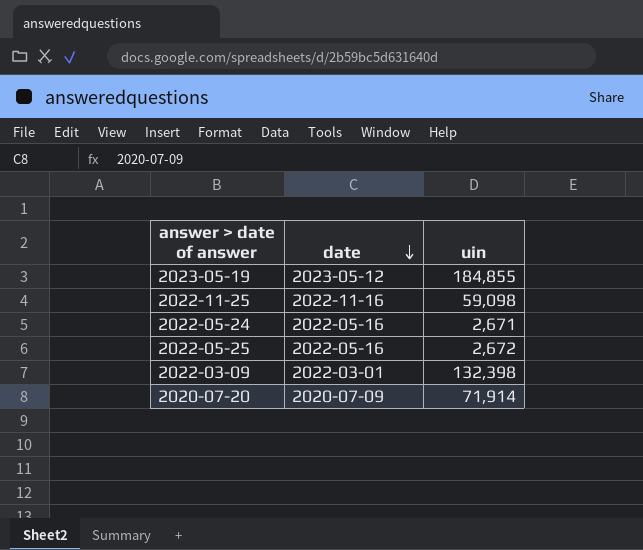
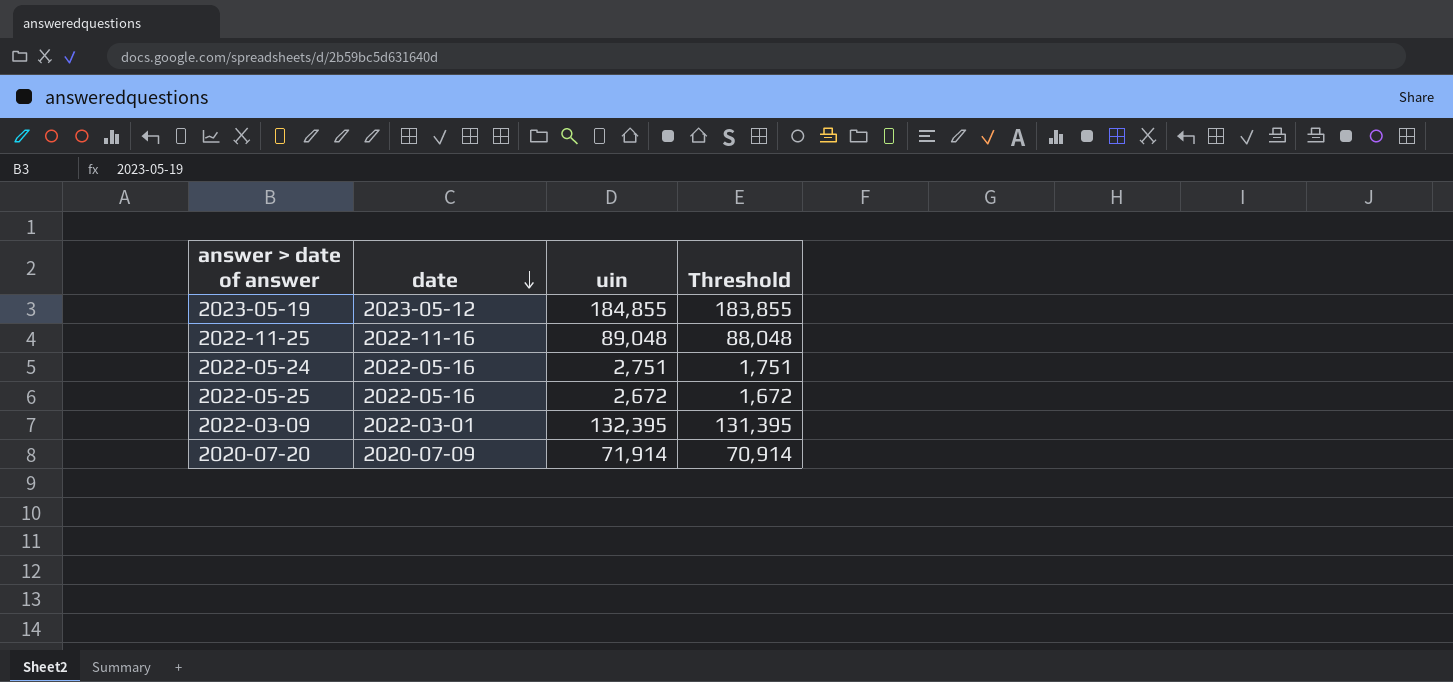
column Threshold | formula: none -> [uin] - 1000
2022-11-25 | uin: 59,098 -> 89,048
2022-05-24 | uin: 2,671 -> 2,751
2022-03-09 | uin: 132,398 -> 132,395

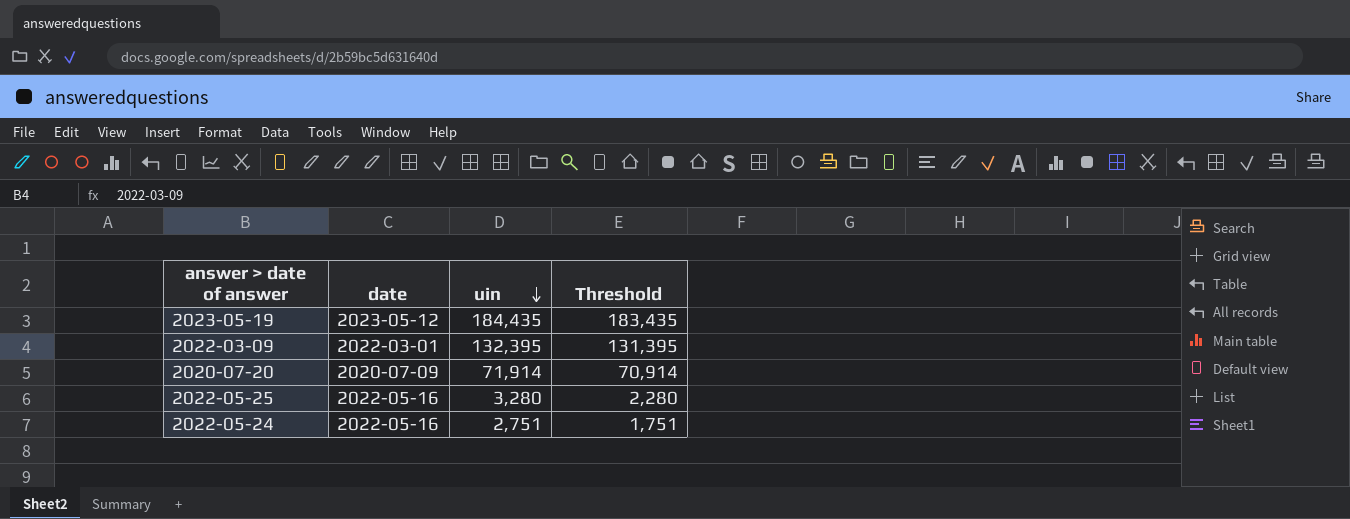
row order: date descending -> uin descending
row 2022-11-25: 2022-11-16 | 89,048 | 88,048 -> none
2023-05-19 | uin: 184,855 -> 184,435
2023-05-19 | Threshold: 183,855 -> 183,435
2022-05-25 | uin: 2,672 -> 3,280
2022-05-25 | Threshold: 1,672 -> 2,280

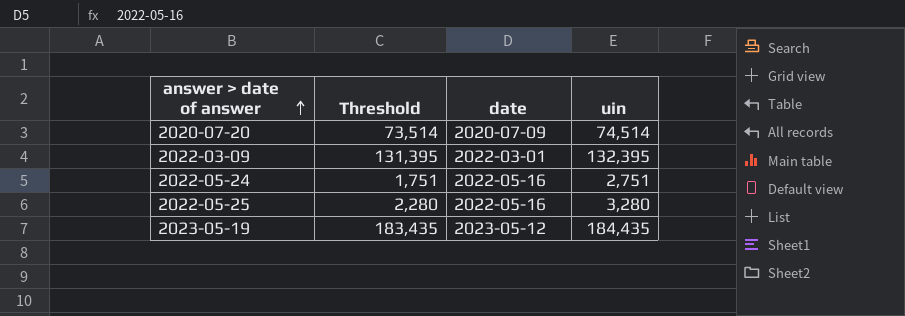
row order: uin descending -> answer > date of answer ascending
column Threshold | position: 4 -> 2
2020-07-20 | Threshold: 70,914 -> 73,514
2020-07-20 | uin: 71,914 -> 74,514

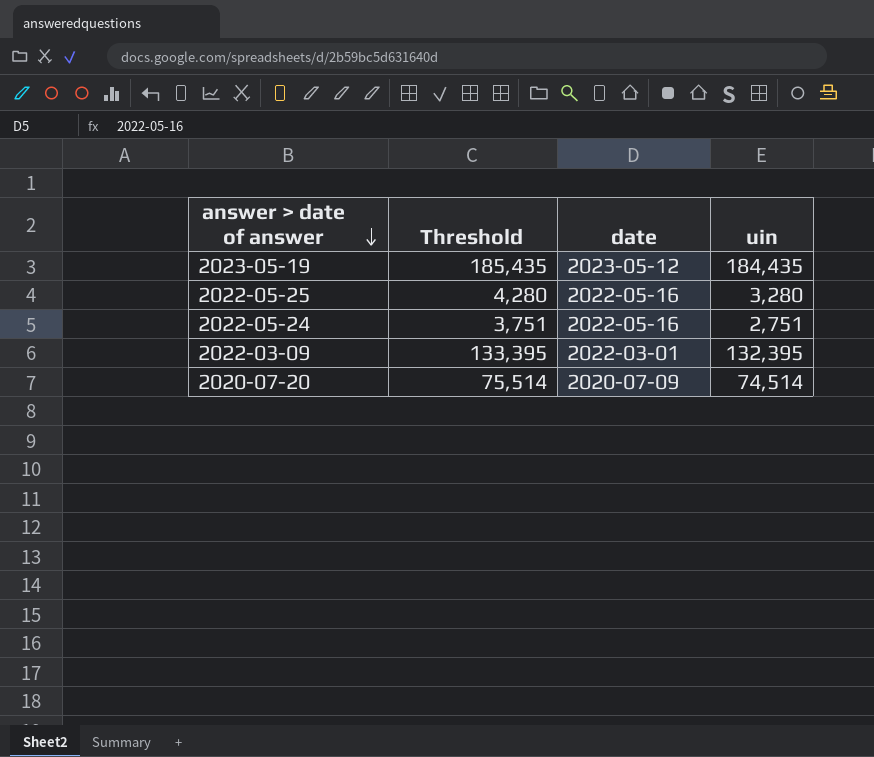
row order: answer > date of answer ascending -> answer > date of answer descending
column Threshold | formula: [uin] - 1000 -> [uin] + 1000

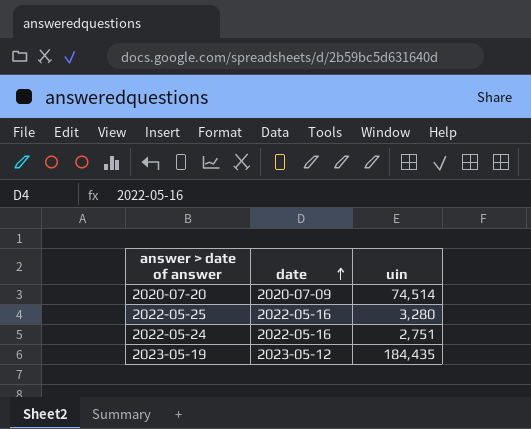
row order: answer > date of answer descending -> date ascending
column Threshold | formula: [uin] + 1000 -> none
row 2022-03-09: 133,395 | 2022-03-01 | 132,395 -> none

